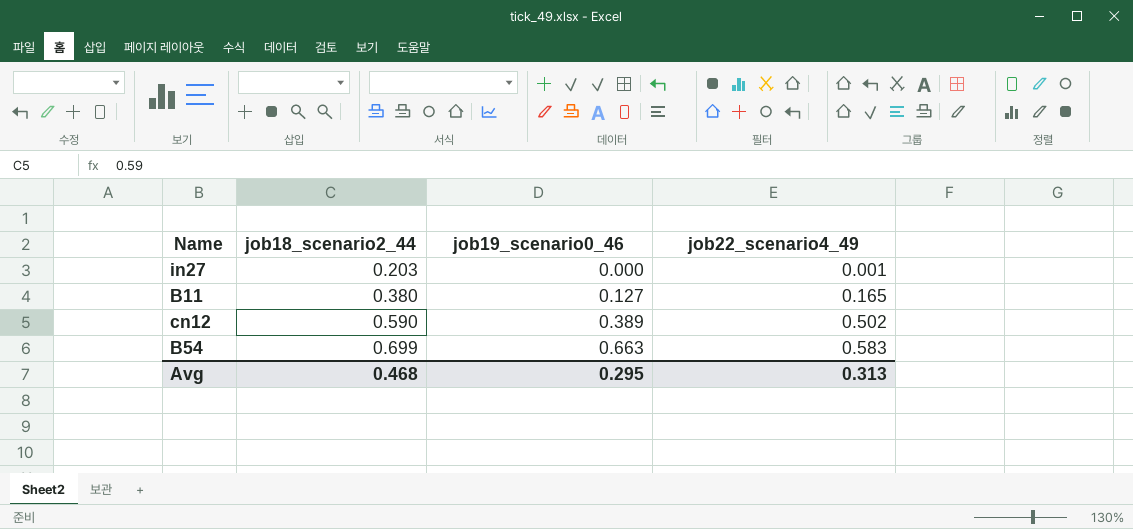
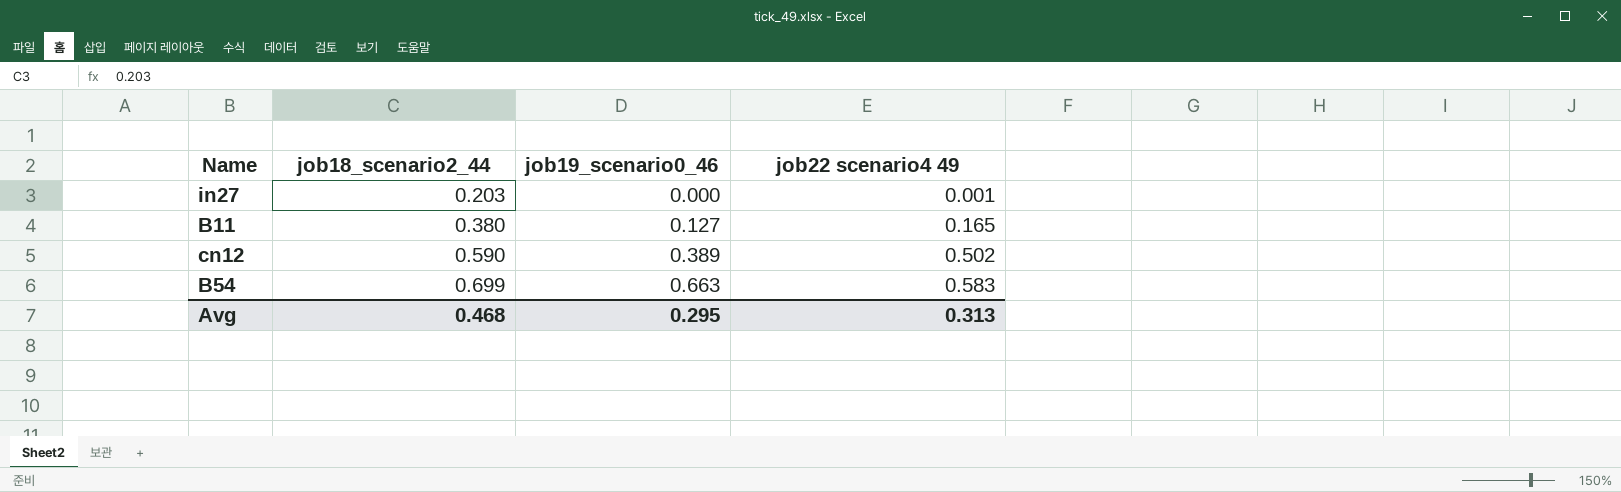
column name: job22_scenario4_49 -> job22 scenario4 49

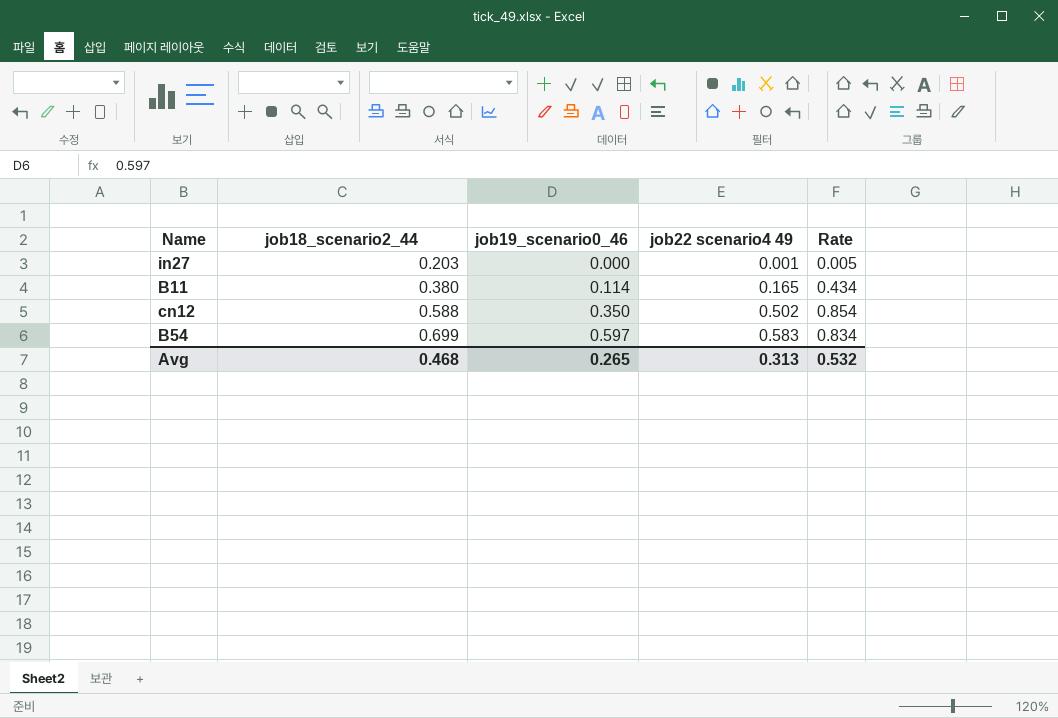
column Rate | formula: none -> [job22 scenario4 49] / [job18_scenario2_44]
B11 | job19_scenario0_46: 0.127 -> 0.114
cn12 | job18_scenario2_44: 0.590 -> 0.588
cn12 | job19_scenario0_46: 0.389 -> 0.350
B54 | job19_scenario0_46: 0.663 -> 0.597
Avg | job19_scenario0_46: 0.295 -> 0.265

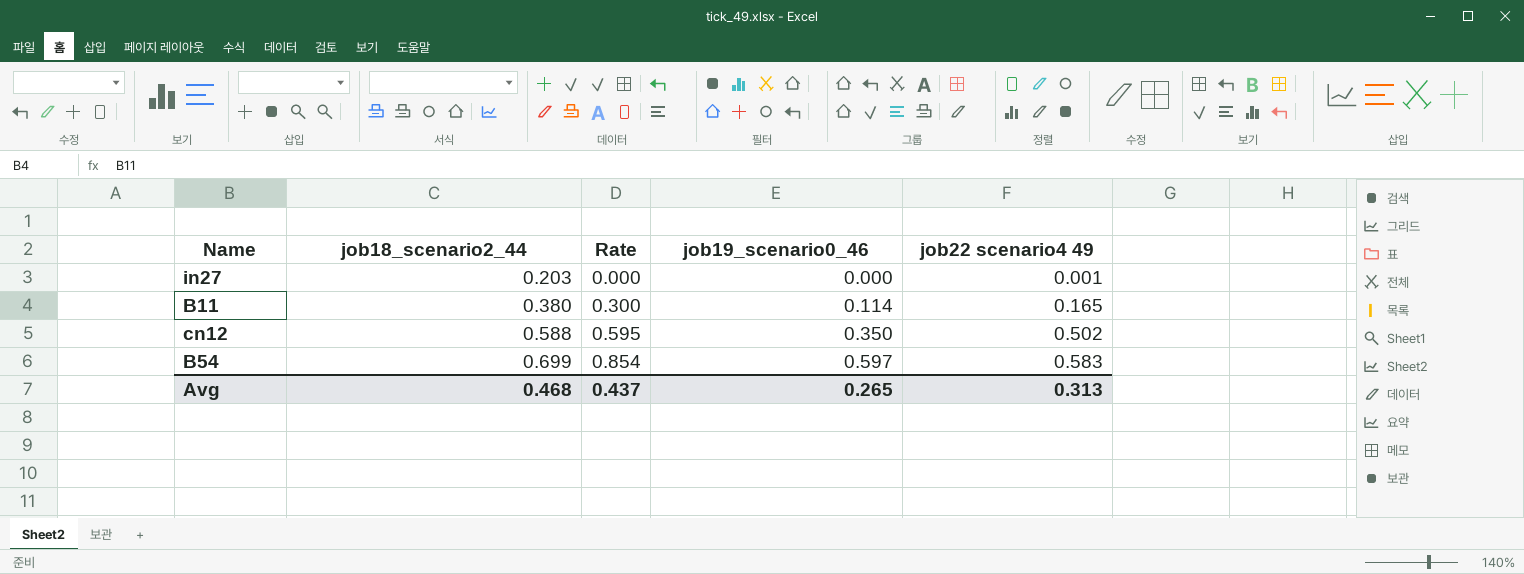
column Rate | formula: [job22 scenario4 49] / [job18_scenario2_44] -> [job19_scenario0_46] / [job18_scenario2_44]
column Rate | position: 5 -> 3
Avg | Rate: 0.532 -> 0.437

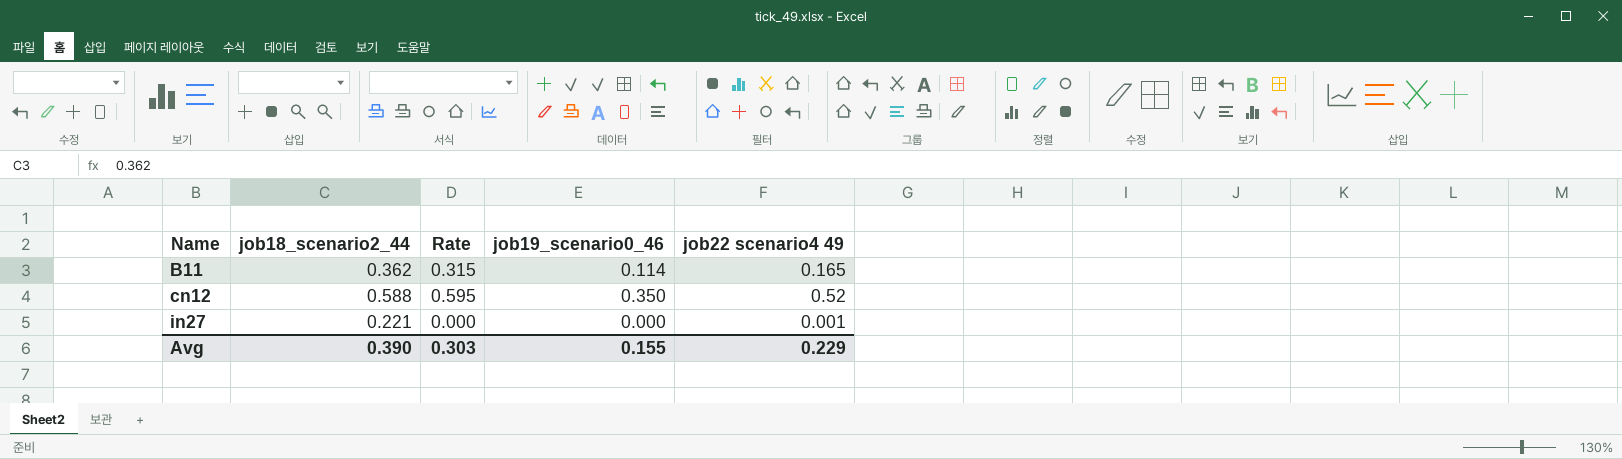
row order: job18_scenario2_44 ascending -> Name ascending
row B54: 0.699 | 0.854 | 0.597 | 0.583 -> none
B11 | job18_scenario2_44: 0.380 -> 0.362
B11 | Rate: 0.300 -> 0.315
cn12 | job22 scenario4 49: 0.502 -> 0.52
in27 | job18_scenario2_44: 0.203 -> 0.221
Avg | job18_scenario2_44: 0.468 -> 0.390
Avg | Rate: 0.437 -> 0.303
Avg | job19_scenario0_46: 0.265 -> 0.155
Avg | job22 scenario4 49: 0.313 -> 0.229

